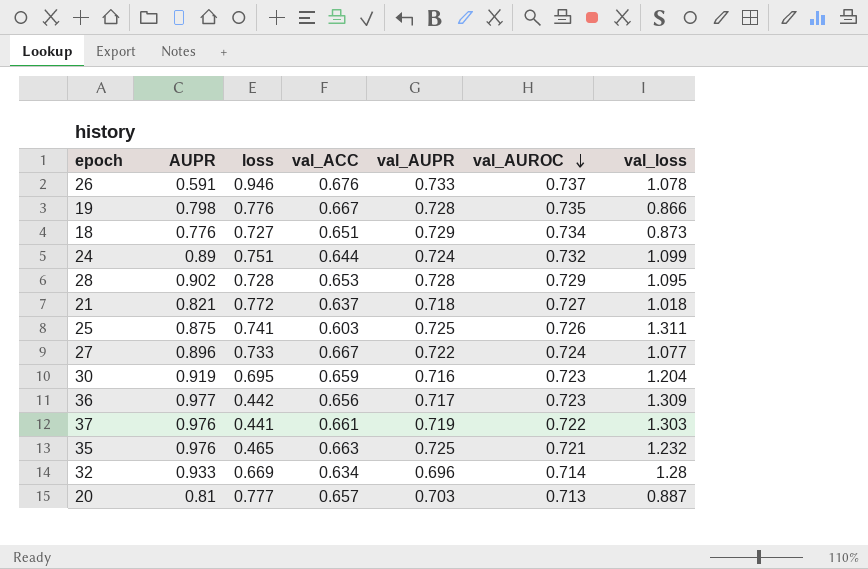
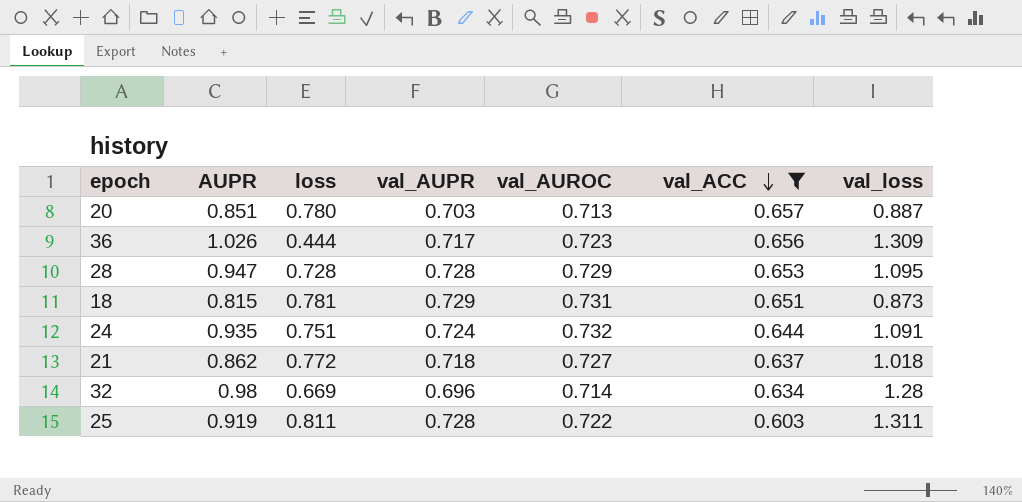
filter: none -> val_ACC <= 0.657
row order: val_AUROC descending -> val_ACC descending
column val_ACC | position: 4 -> 6
20 | AUPR: 0.81 -> 0.851
20 | loss: 0.777 -> 0.780
36 | AUPR: 0.977 -> 1.026
36 | loss: 0.442 -> 0.444
28 | AUPR: 0.902 -> 0.947
18 | AUPR: 0.776 -> 0.815
18 | loss: 0.727 -> 0.781
18 | val_AUROC: 0.734 -> 0.731
24 | AUPR: 0.89 -> 0.935
24 | val_loss: 1.099 -> 1.091
21 | AUPR: 0.821 -> 0.862
32 | AUPR: 0.933 -> 0.98
25 | AUPR: 0.875 -> 0.919
25 | loss: 0.741 -> 0.811
25 | val_AUPR: 0.725 -> 0.728
25 | val_AUROC: 0.726 -> 0.722

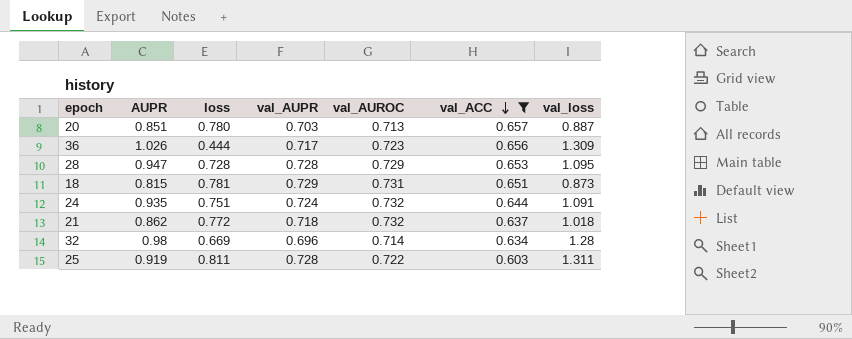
21 | val_AUROC: 0.727 -> 0.732

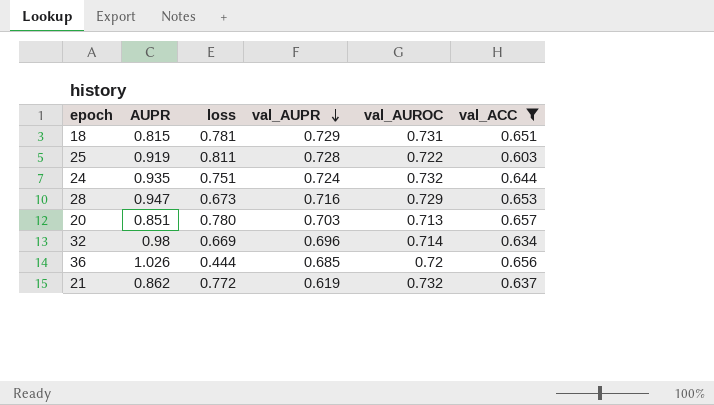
row order: val_ACC descending -> val_AUPR descending
column val_loss | position: 7 -> none
28 | loss: 0.728 -> 0.673
28 | val_AUPR: 0.728 -> 0.716
36 | val_AUPR: 0.717 -> 0.685
36 | val_AUROC: 0.723 -> 0.72
21 | val_AUPR: 0.718 -> 0.619

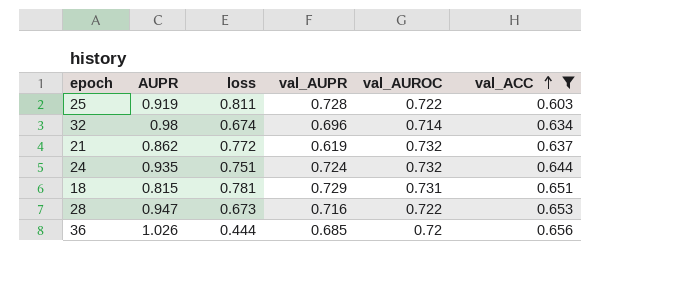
row order: val_AUPR descending -> val_ACC ascending
row 20: 0.851 | 0.780 | 0.703 | 0.713 | 0.657 -> none
32 | loss: 0.669 -> 0.674
28 | val_AUROC: 0.729 -> 0.722

